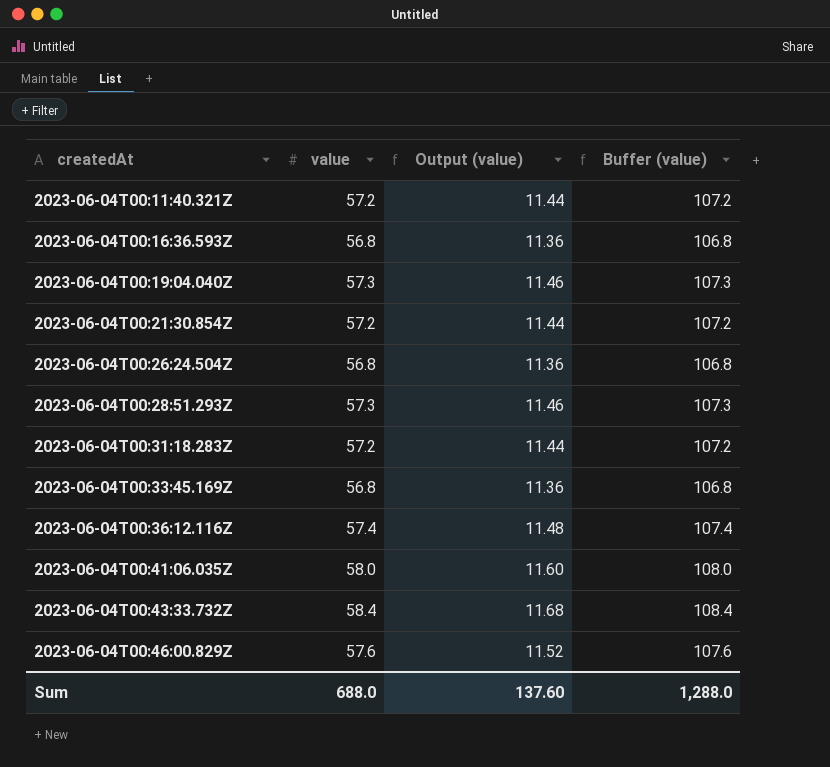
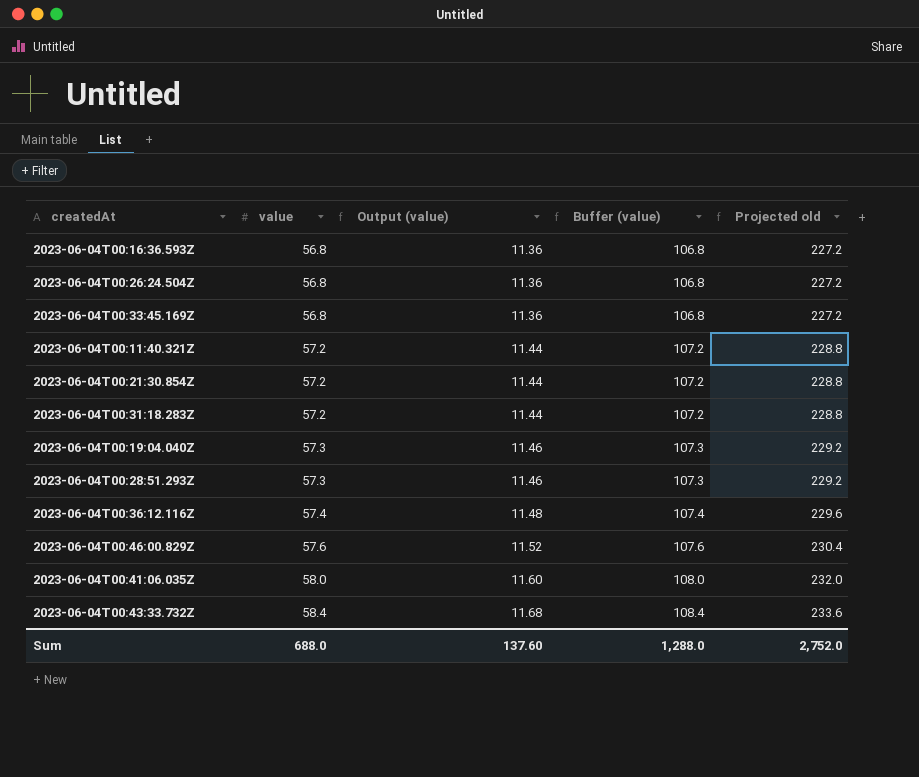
row order: createdAt ascending -> value ascending
column Projected old | formula: none -> [value] * 4

